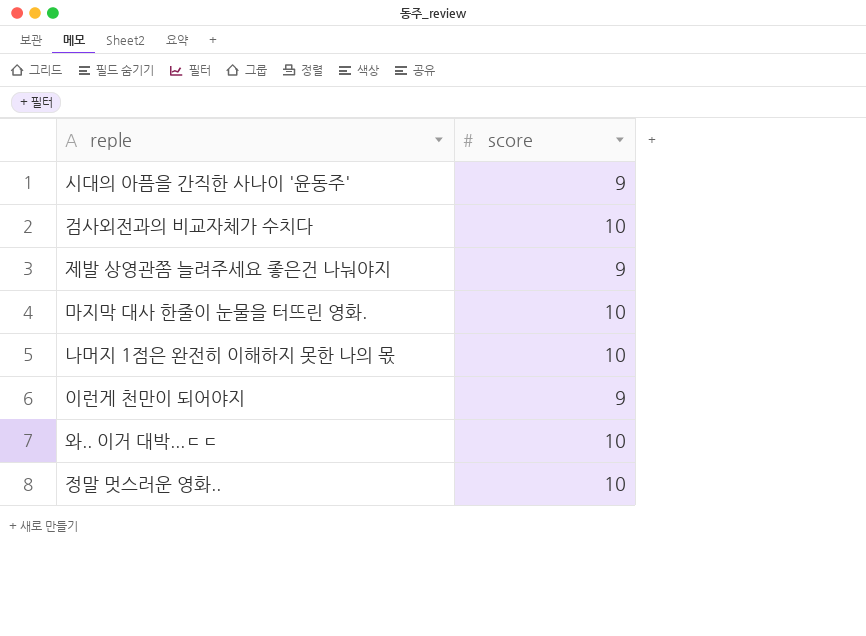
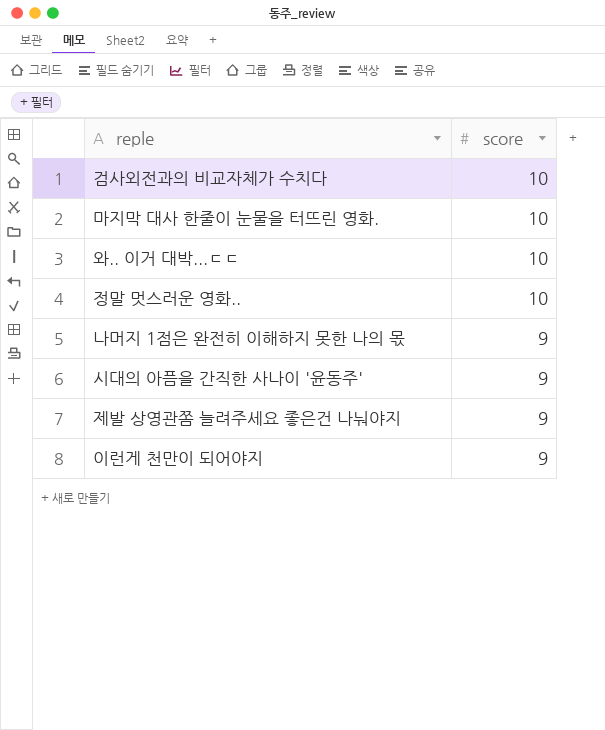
row order: none -> score descending
나머지 1점은 완전히 이해하지 못한 나의 몫 | score: 10 -> 9

